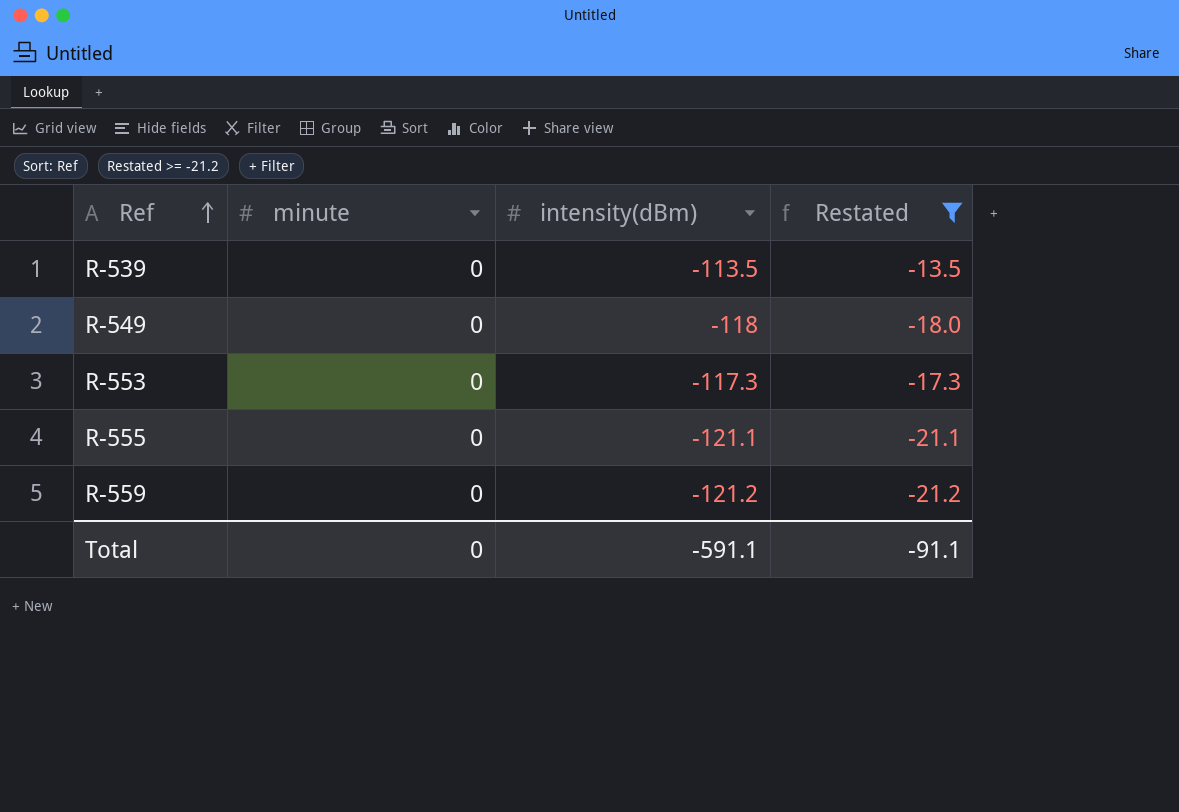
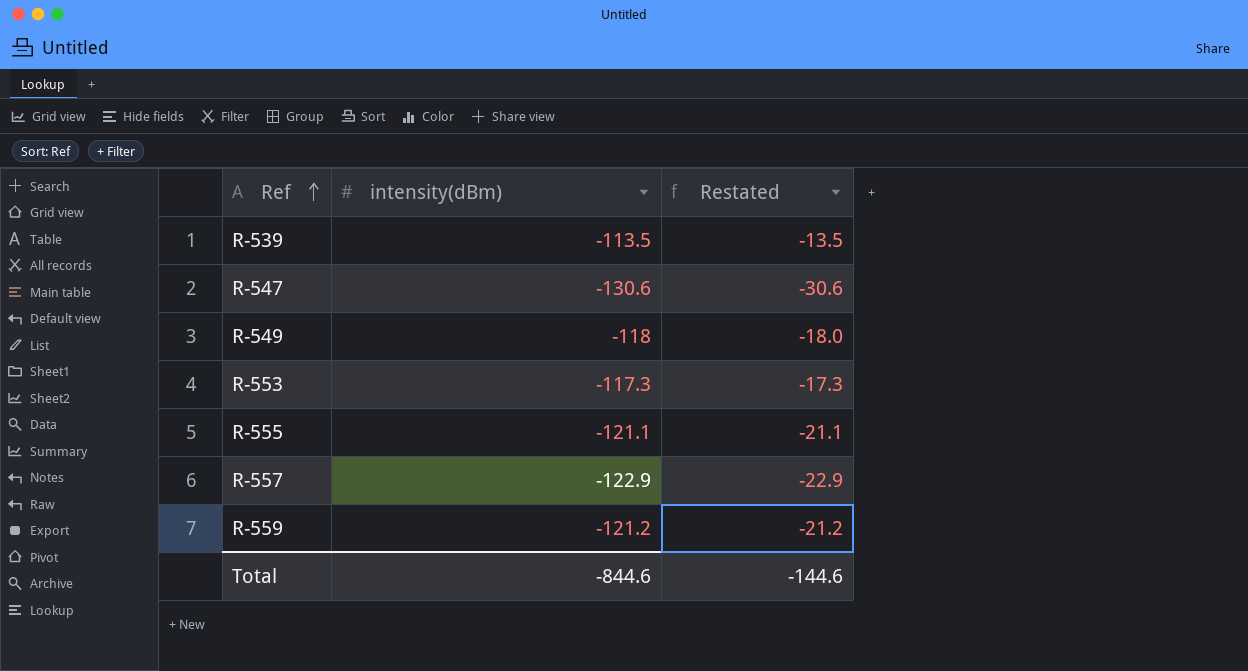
filter: Restated >= -21.2 -> none
column minute | position: 2 -> none
Total | intensity(dBm): -591.1 -> -844.6
Total | Restated: -91.1 -> -144.6

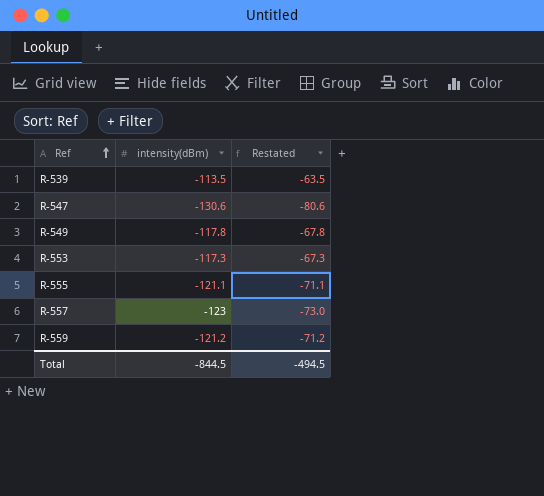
column Restated | formula: [intensity(dBm)] + 100 -> [intensity(dBm)] + 50
R-549 | intensity(dBm): -118 -> -117.8
R-557 | intensity(dBm): -122.9 -> -123
Total | intensity(dBm): -844.6 -> -844.5
Total | Restated: -144.6 -> -494.5

